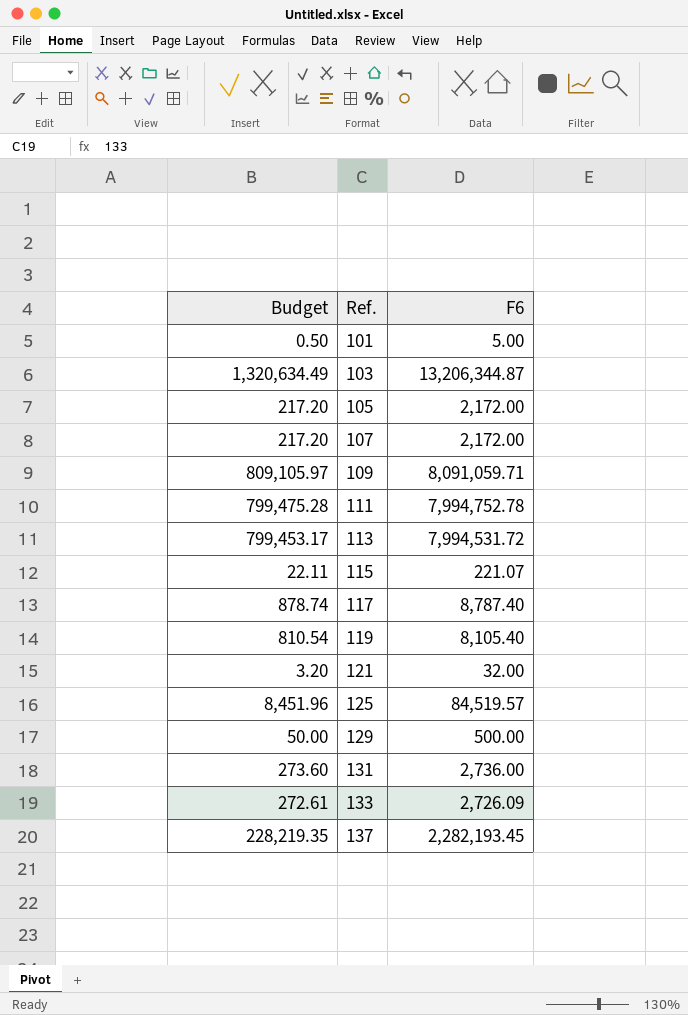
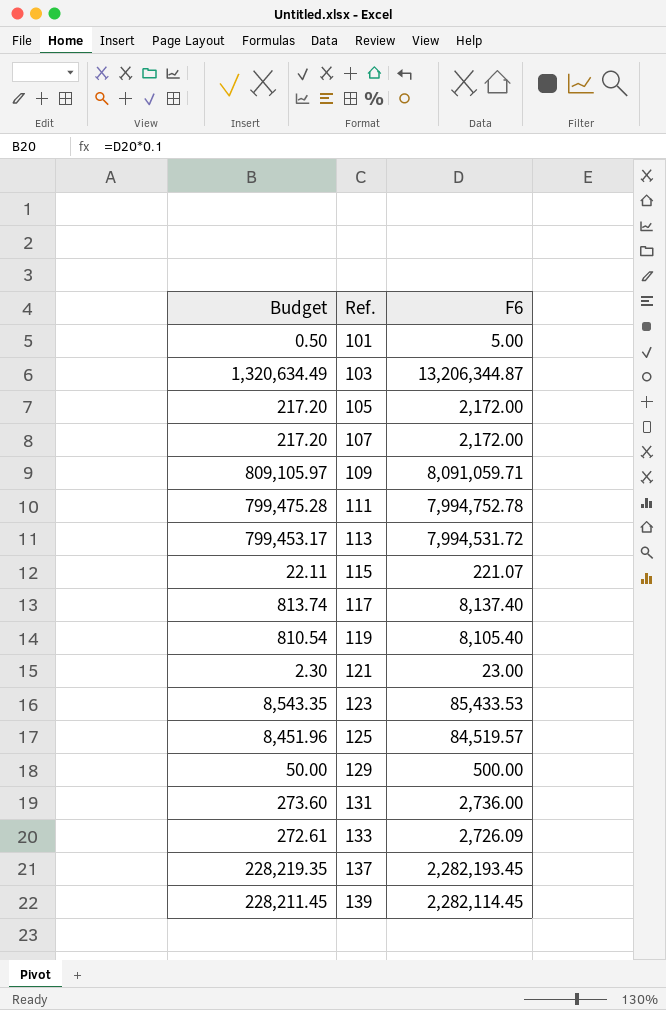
117 | Budget: 878.74 -> 813.74
117 | F6: 8,787.40 -> 8,137.40
121 | Budget: 3.20 -> 2.30
121 | F6: 32.00 -> 23.00
row 123: none -> 8,543.35 | 85,433.53
row 139: none -> 228,211.45 | 2,282,114.45

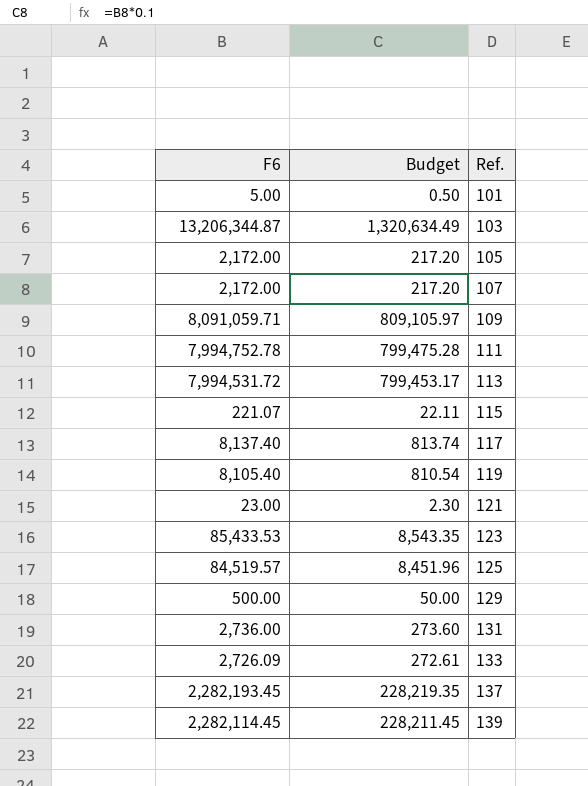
column F6 | position: 3 -> 1

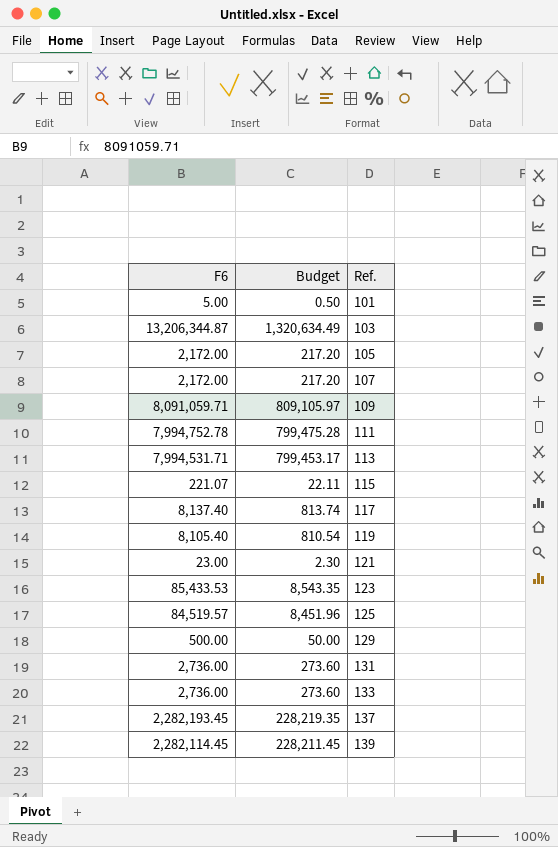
113 | F6: 7,994,531.72 -> 7,994,531.71
133 | F6: 2,726.09 -> 2,736.00
133 | Budget: 272.61 -> 273.60

